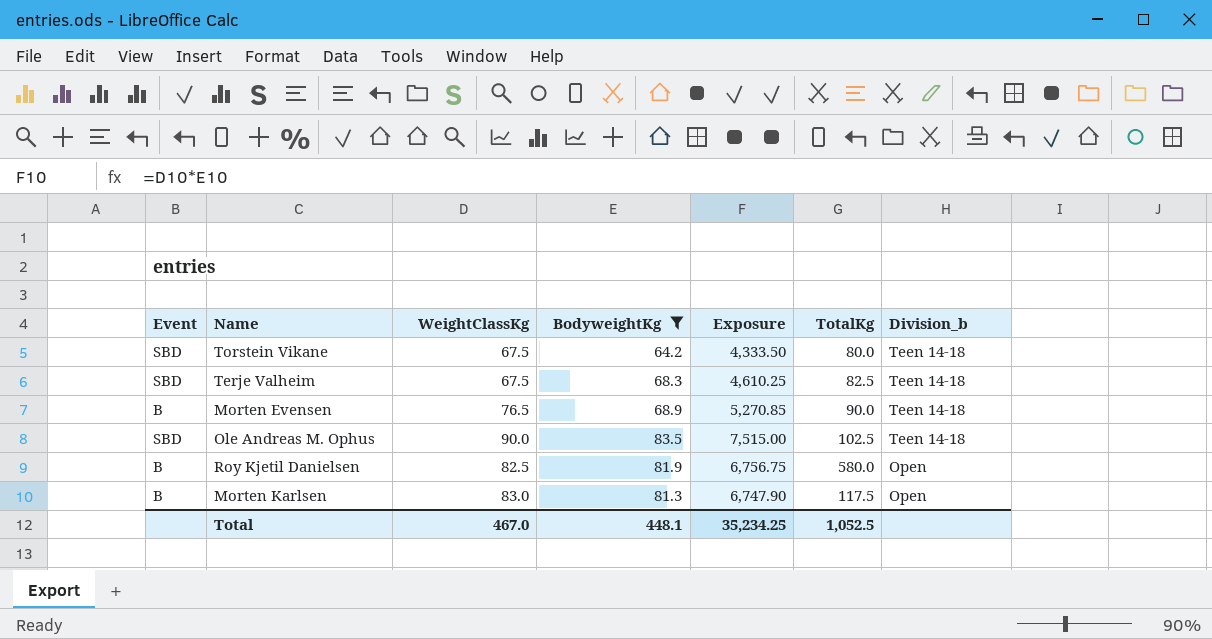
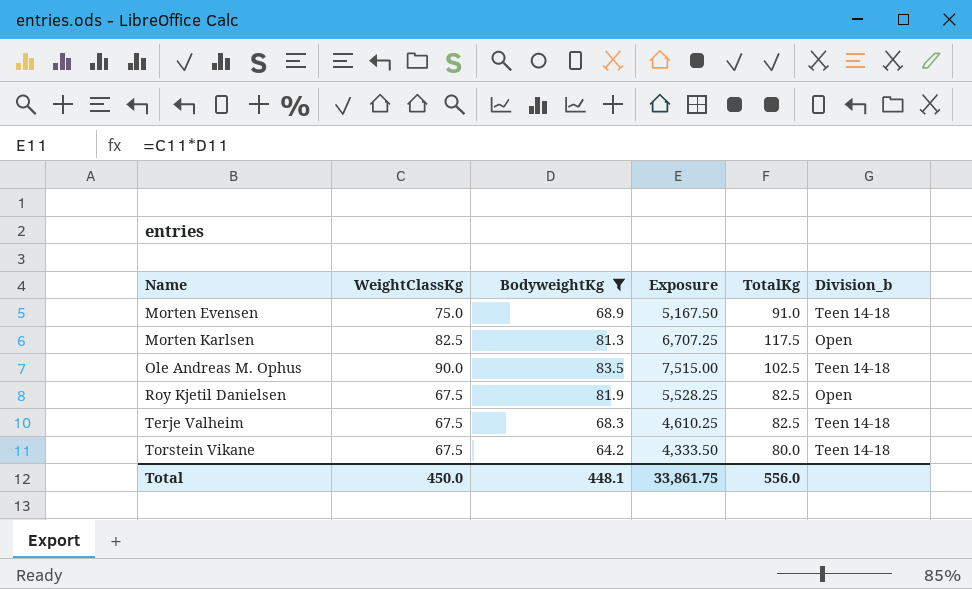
row order: Division_b descending -> Name ascending
column Event | position: 1 -> none
Morten Evensen | WeightClassKg: 76.5 -> 75.0
Morten Evensen | Exposure: 5,270.85 -> 5,167.50
Morten Evensen | TotalKg: 90.0 -> 91.0
Morten Karlsen | WeightClassKg: 83.0 -> 82.5
Morten Karlsen | Exposure: 6,747.90 -> 6,707.25
Roy Kjetil Danielsen | WeightClassKg: 82.5 -> 67.5
Roy Kjetil Danielsen | Exposure: 6,756.75 -> 5,528.25
Roy Kjetil Danielsen | TotalKg: 580.0 -> 82.5
Total | WeightClassKg: 467.0 -> 450.0
Total | Exposure: 35,234.25 -> 33,861.75
Total | TotalKg: 1,052.5 -> 556.0

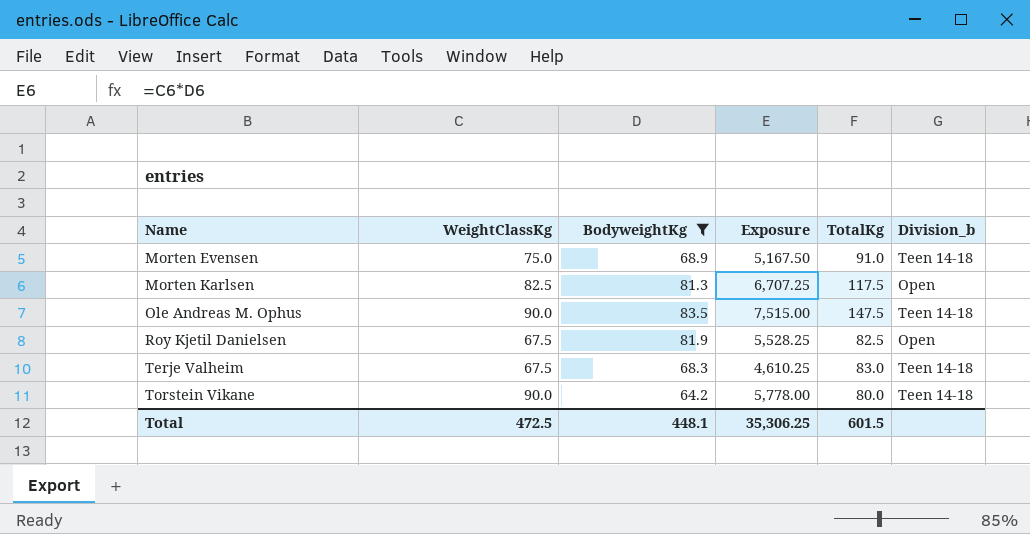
Ole Andreas M. Ophus | TotalKg: 102.5 -> 147.5
Terje Valheim | TotalKg: 82.5 -> 83.0
Torstein Vikane | WeightClassKg: 67.5 -> 90.0
Torstein Vikane | Exposure: 4,333.50 -> 5,778.00
Total | WeightClassKg: 450.0 -> 472.5
Total | Exposure: 33,861.75 -> 35,306.25
Total | TotalKg: 556.0 -> 601.5

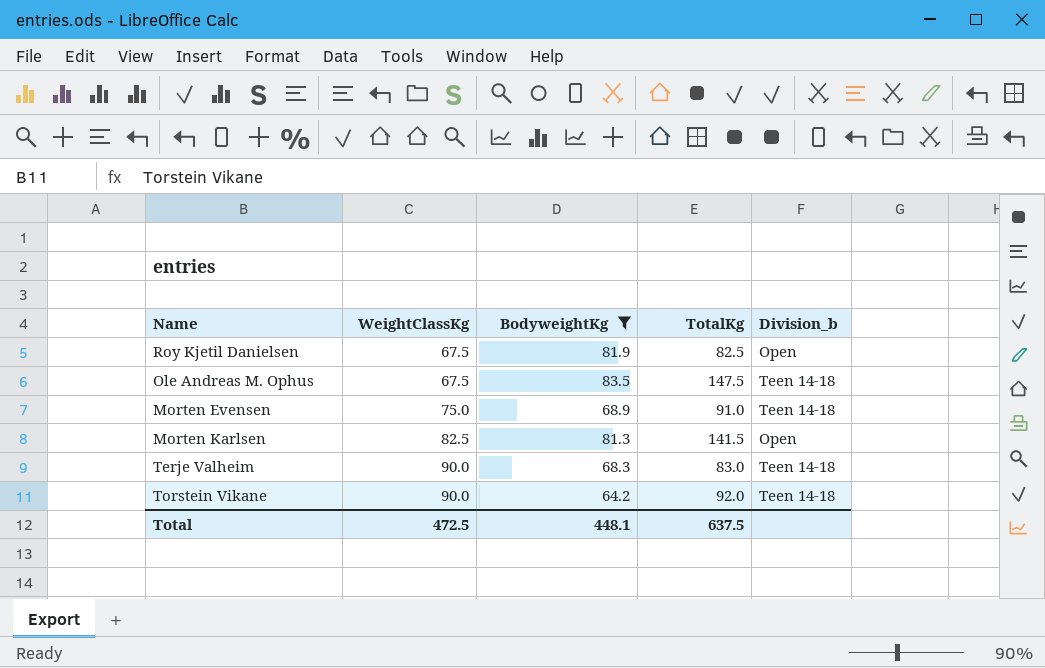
row order: Name ascending -> WeightClassKg ascending
column Exposure | formula: [WeightClassKg] * [BodyweightKg] -> none
Ole Andreas M. Ophus | WeightClassKg: 90.0 -> 67.5
Morten Karlsen | TotalKg: 117.5 -> 141.5
Terje Valheim | WeightClassKg: 67.5 -> 90.0
Torstein Vikane | TotalKg: 80.0 -> 92.0
Total | TotalKg: 601.5 -> 637.5

